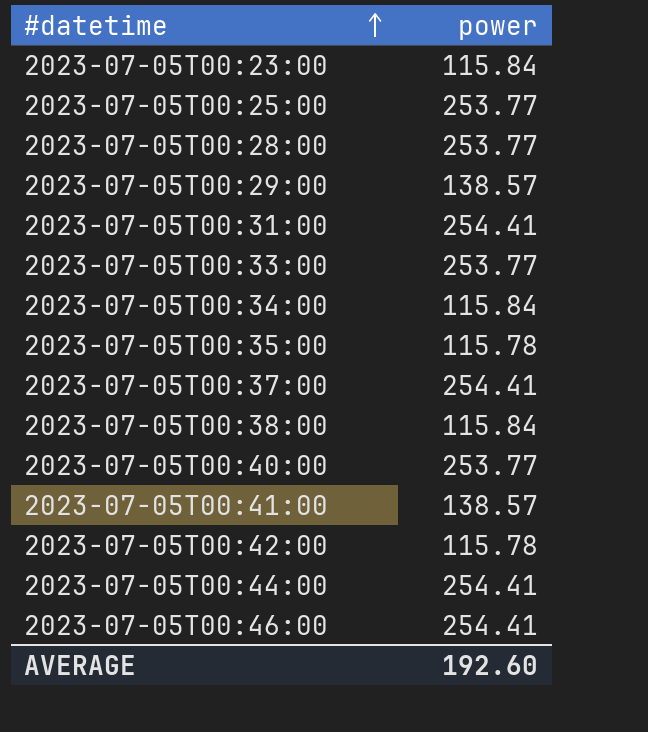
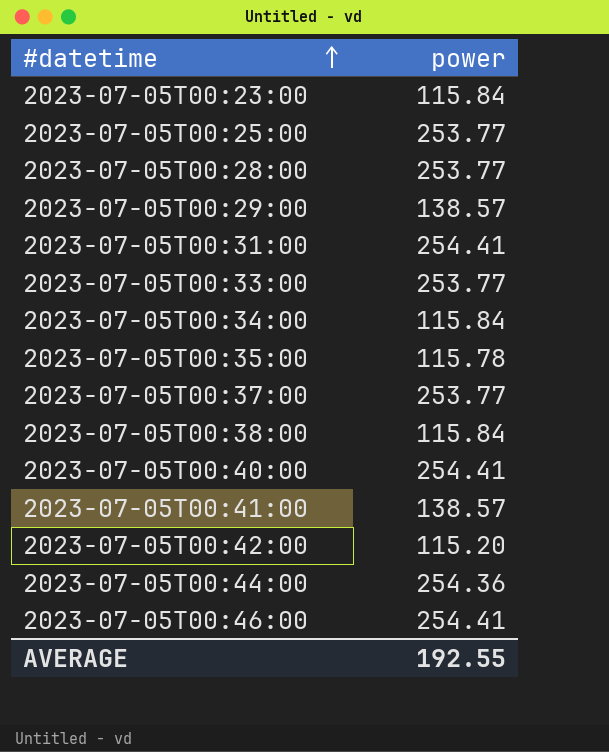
2023-07-05T00:37:00 | power: 254.41 -> 253.77
2023-07-05T00:40:00 | power: 253.77 -> 254.41
2023-07-05T00:42:00 | power: 115.78 -> 115.20
2023-07-05T00:44:00 | power: 254.41 -> 254.36
AVERAGE | power: 192.60 -> 192.55

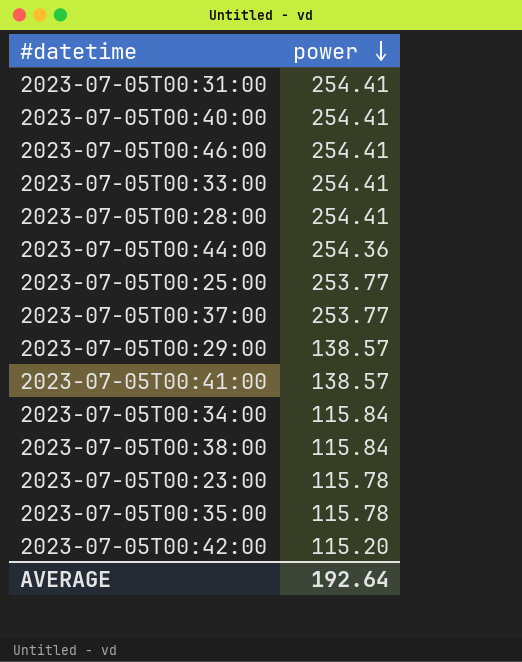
row order: #datetime ascending -> power descending
2023-07-05T00:33:00 | power: 253.77 -> 254.41
2023-07-05T00:28:00 | power: 253.77 -> 254.41
2023-07-05T00:23:00 | power: 115.84 -> 115.78
AVERAGE | power: 192.55 -> 192.64

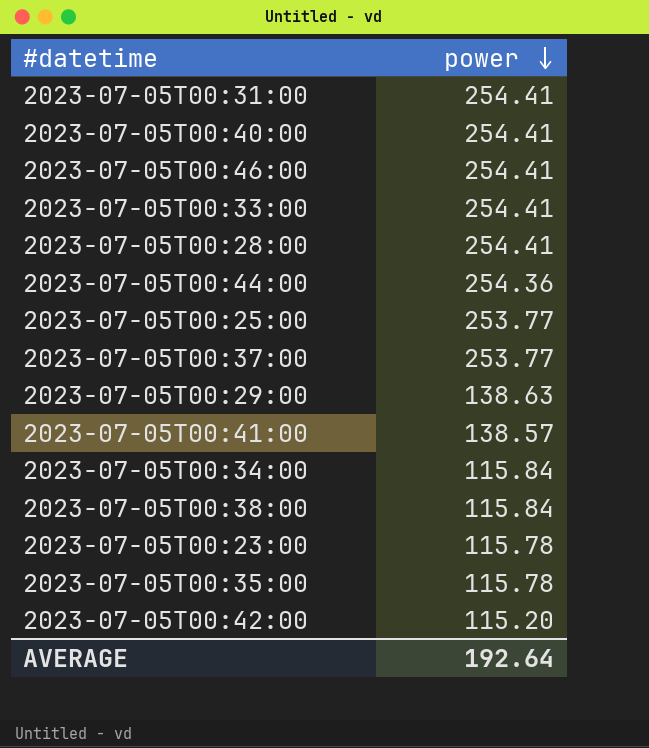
2023-07-05T00:29:00 | power: 138.57 -> 138.63

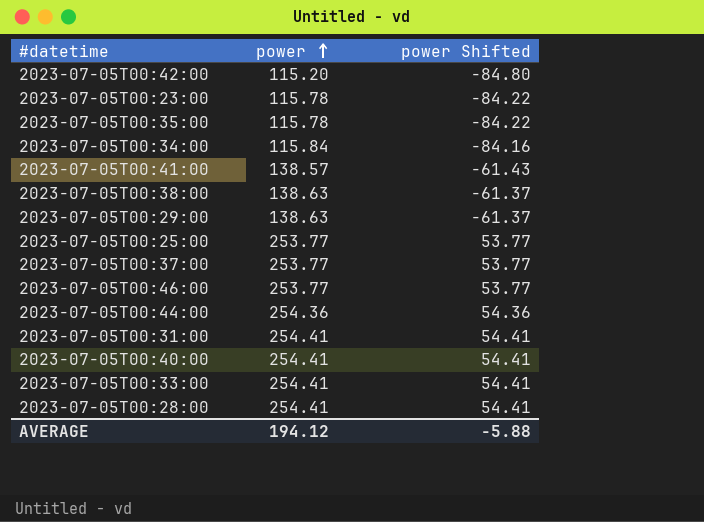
row order: power descending -> power ascending
column power Shifted | formula: none -> [power] - 200
2023-07-05T00:38:00 | power: 115.84 -> 138.63
2023-07-05T00:46:00 | power: 254.41 -> 253.77
AVERAGE | power: 192.64 -> 194.12

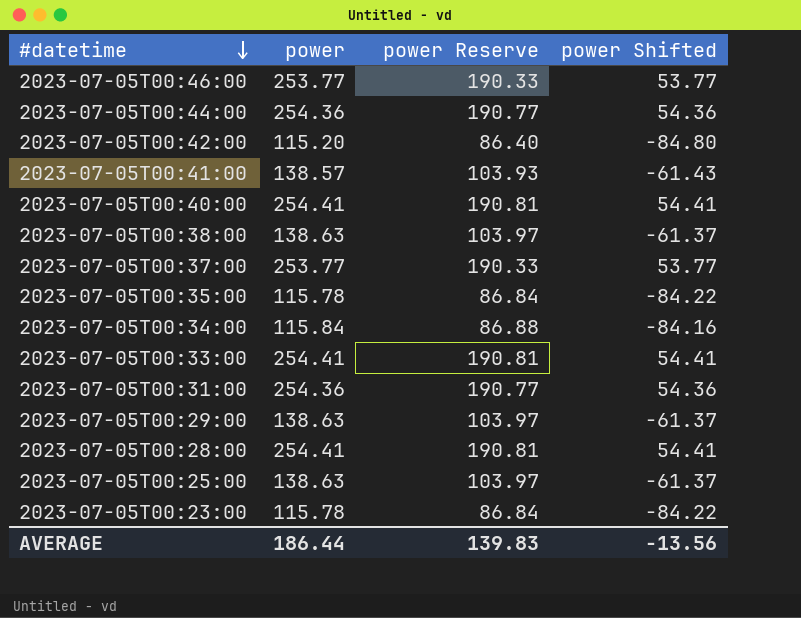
row order: power ascending -> #datetime descending
column power Reserve | formula: none -> [power] * 0.75
2023-07-05T00:31:00 | power: 254.41 -> 254.36
2023-07-05T00:31:00 | power Shifted: 54.41 -> 54.36
2023-07-05T00:25:00 | power: 253.77 -> 138.63
2023-07-05T00:25:00 | power Shifted: 53.77 -> -61.37
AVERAGE | power: 194.12 -> 186.44
AVERAGE | power Shifted: -5.88 -> -13.56

